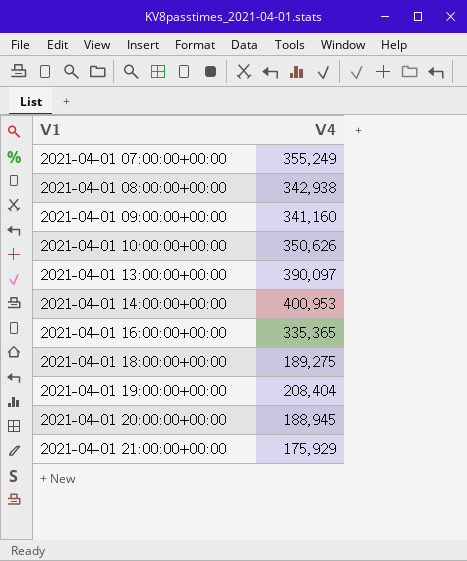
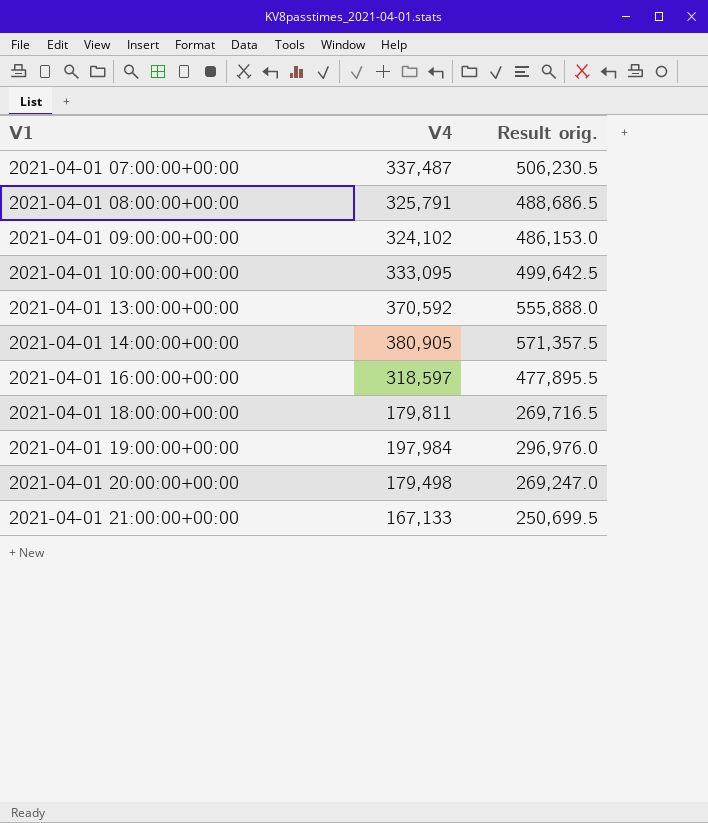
column Result orig. | formula: none -> [V4] * 1.5
2021-04-01 07:00:00+00:00 | V4: 355,249 -> 337,487
2021-04-01 08:00:00+00:00 | V4: 342,938 -> 325,791
2021-04-01 09:00:00+00:00 | V4: 341,160 -> 324,102
2021-04-01 10:00:00+00:00 | V4: 350,626 -> 333,095
2021-04-01 13:00:00+00:00 | V4: 390,097 -> 370,592
2021-04-01 14:00:00+00:00 | V4: 400,953 -> 380,905
2021-04-01 16:00:00+00:00 | V4: 335,365 -> 318,597
2021-04-01 18:00:00+00:00 | V4: 189,275 -> 179,811
2021-04-01 19:00:00+00:00 | V4: 208,404 -> 197,984
2021-04-01 20:00:00+00:00 | V4: 188,945 -> 179,498
2021-04-01 21:00:00+00:00 | V4: 175,929 -> 167,133

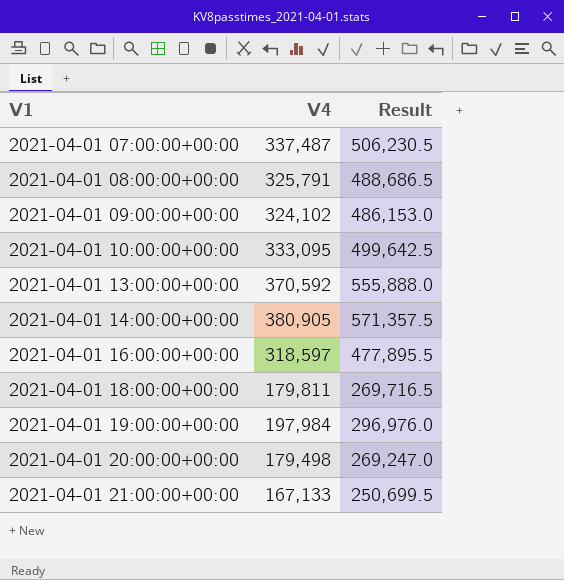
column name: Result orig. -> Result

